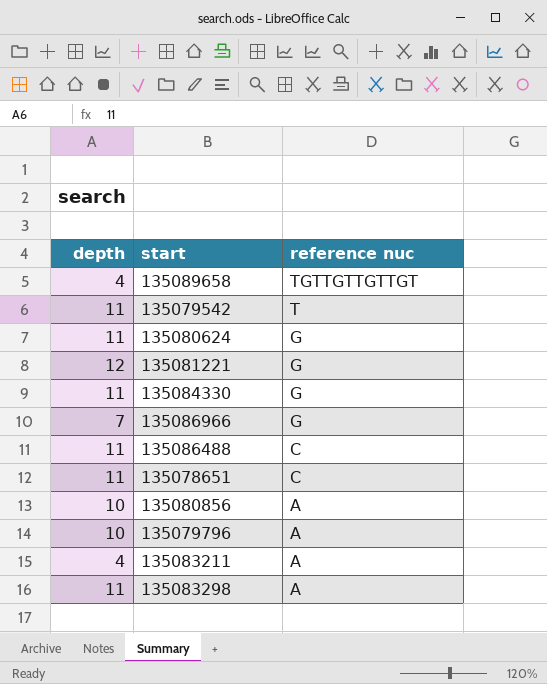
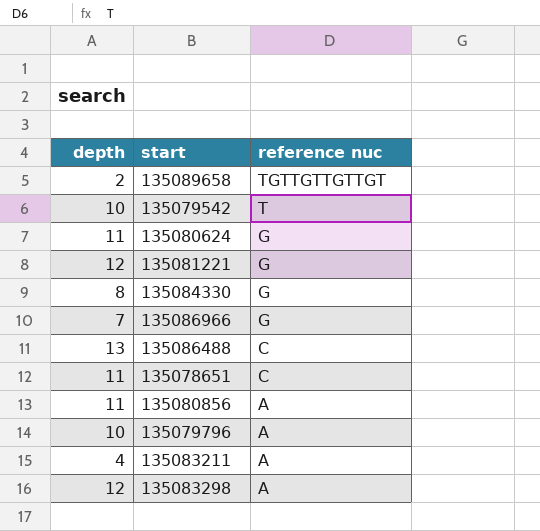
135089658 | depth: 4 -> 2
135079542 | depth: 11 -> 10
135084330 | depth: 11 -> 8
135086488 | depth: 11 -> 13
135080856 | depth: 10 -> 11
135083298 | depth: 11 -> 12

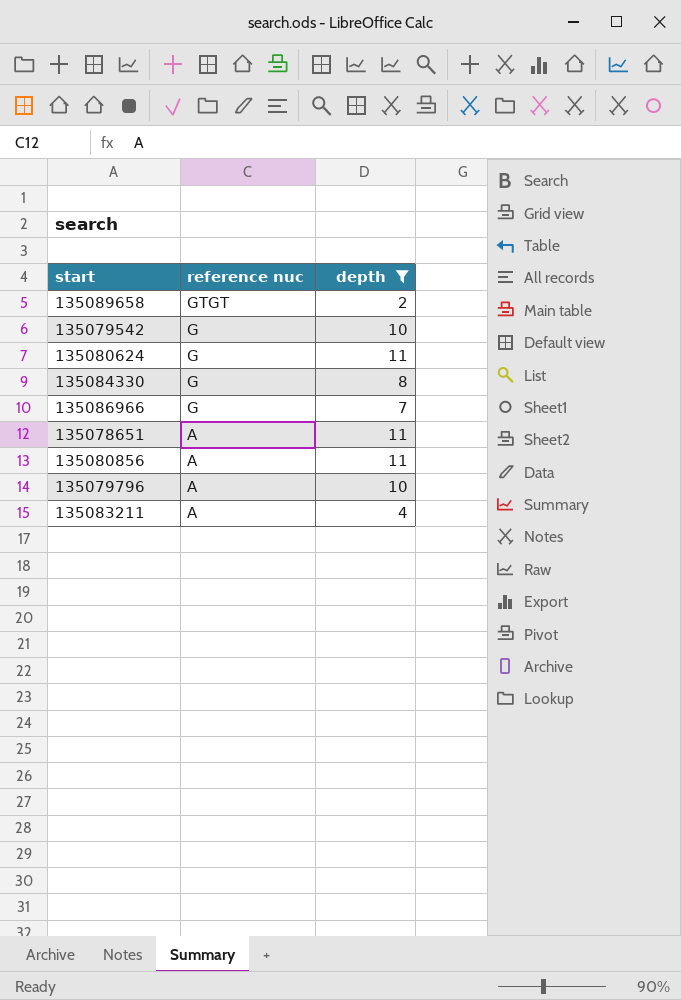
filter: none -> depth <= 11
column depth | position: 1 -> 3
135089658 | reference nuc: TGTTGTTGTTGT -> GTGT
135079542 | reference nuc: T -> G
135078651 | reference nuc: C -> A

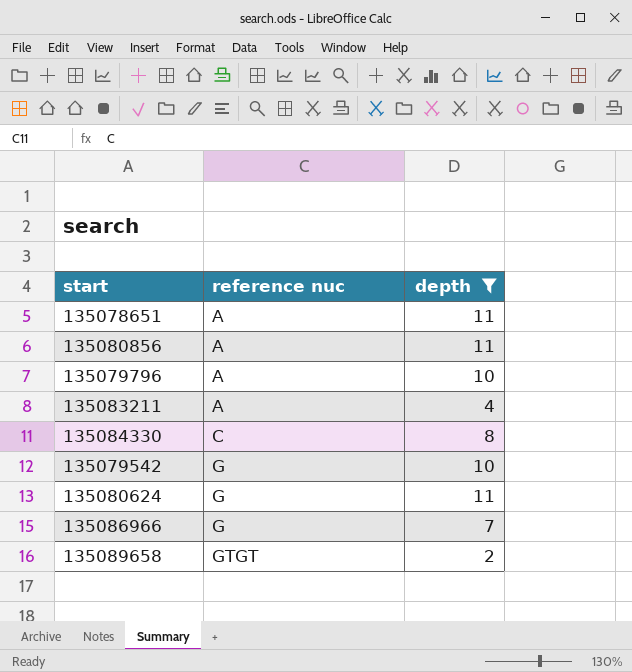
row order: reference nuc descending -> reference nuc ascending
135084330 | reference nuc: G -> C

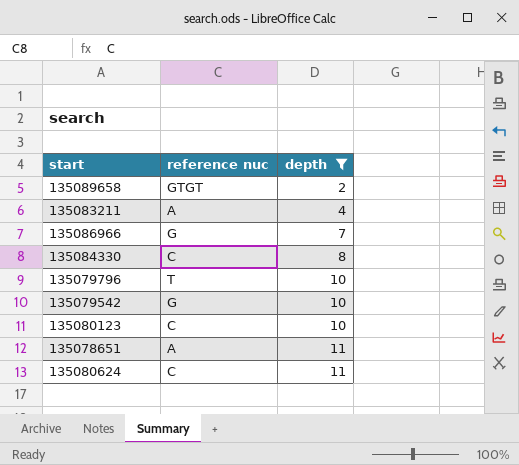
row order: reference nuc ascending -> depth ascending
row 135080856: A | 11 -> none
135079796 | reference nuc: A -> T
row 135080123: none -> C | 10
135080624 | reference nuc: G -> C

